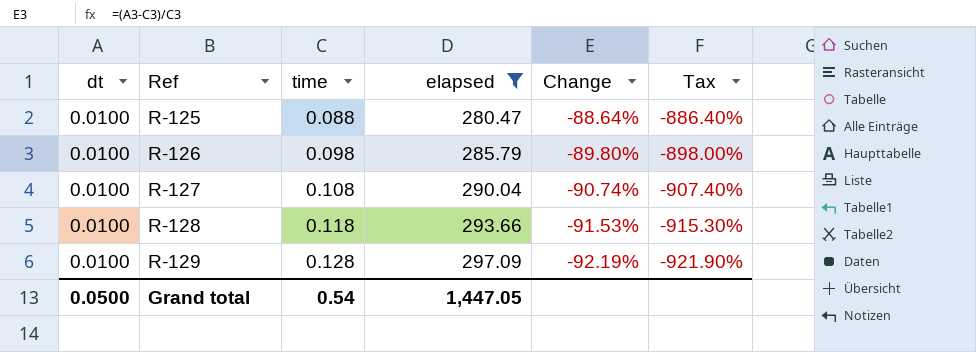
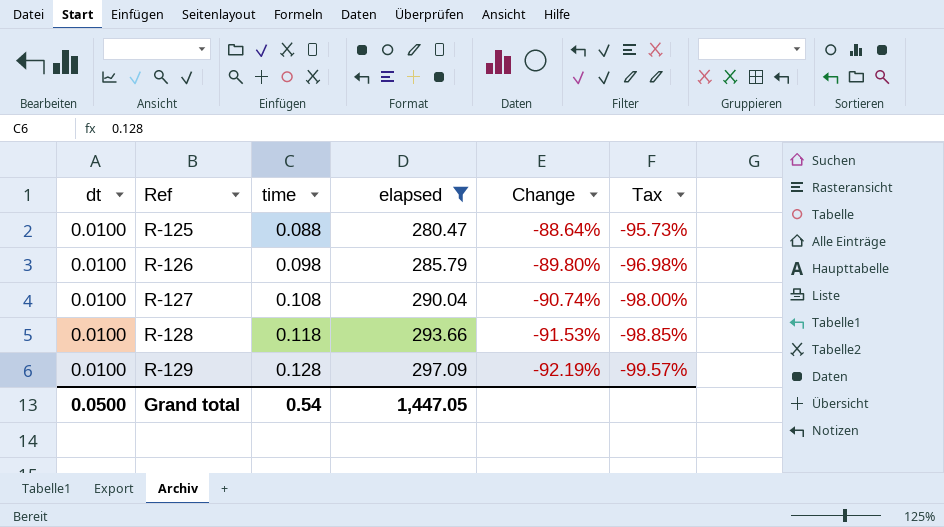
column Tax | formula: [Change] * 10 -> [Change] * 1.08

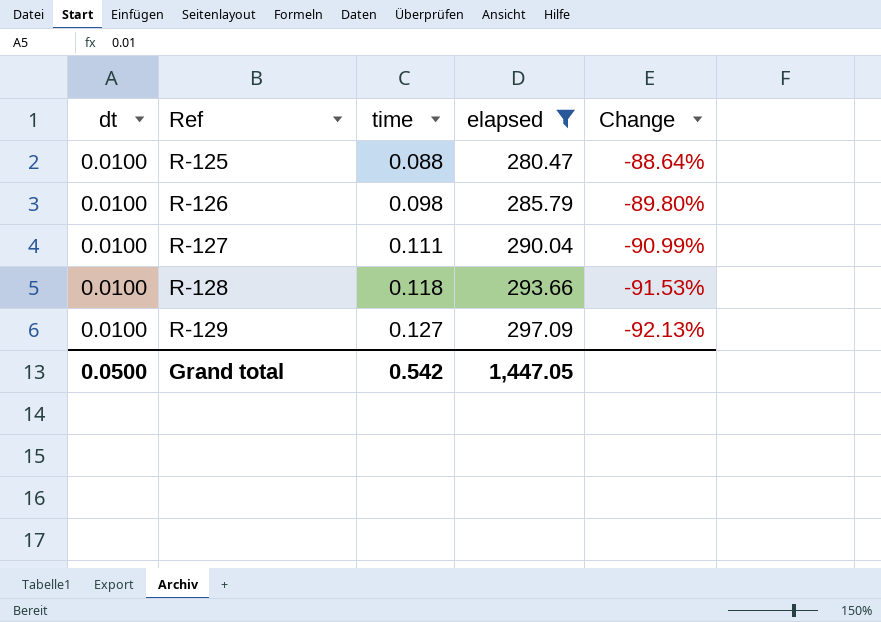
column Tax | formula: [Change] * 1.08 -> none
R-127 | time: 0.108 -> 0.111
R-127 | Change: -90.74% -> -90.99%
R-129 | time: 0.128 -> 0.127
R-129 | Change: -92.19% -> -92.13%
Grand total | time: 0.54 -> 0.542

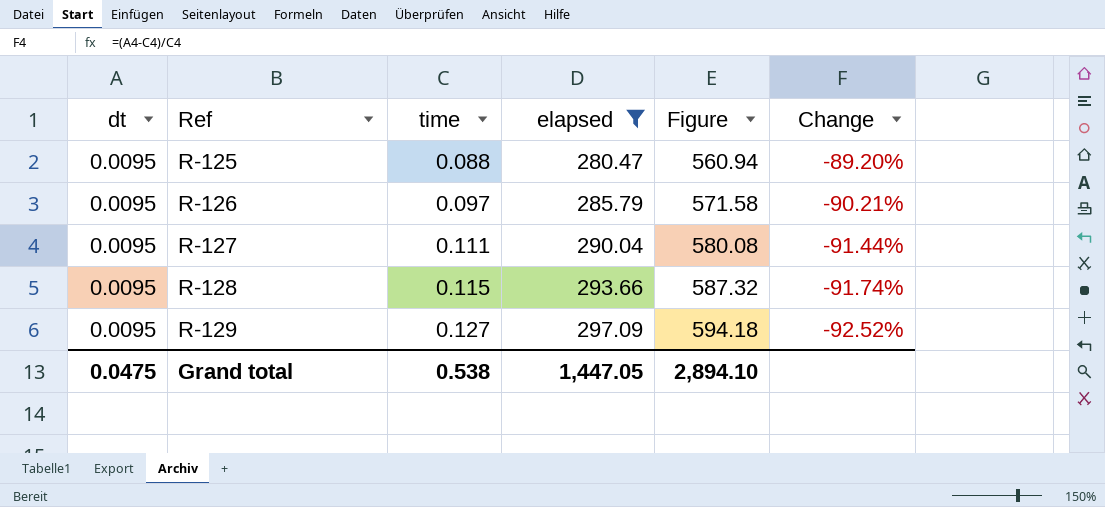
column Figure | formula: none -> [elapsed] * 2
R-125 | dt: 0.0100 -> 0.0095
R-125 | Change: -88.64% -> -89.20%
R-126 | dt: 0.0100 -> 0.0095
R-126 | time: 0.098 -> 0.097
R-126 | Change: -89.80% -> -90.21%
R-127 | dt: 0.0100 -> 0.0095
R-127 | Change: -90.99% -> -91.44%
R-128 | dt: 0.0100 -> 0.0095
R-128 | time: 0.118 -> 0.115
R-128 | Change: -91.53% -> -91.74%
R-129 | dt: 0.0100 -> 0.0095
R-129 | Change: -92.13% -> -92.52%
Grand total | dt: 0.0500 -> 0.0475
Grand total | time: 0.542 -> 0.538

